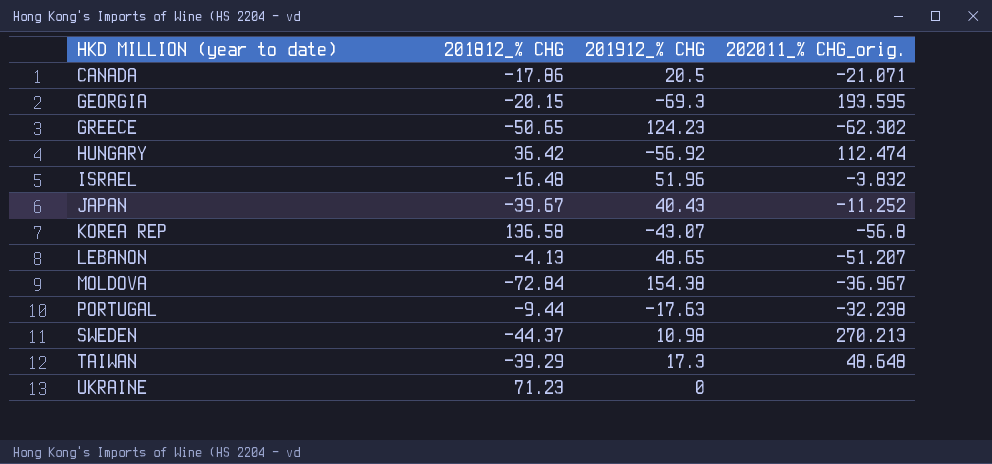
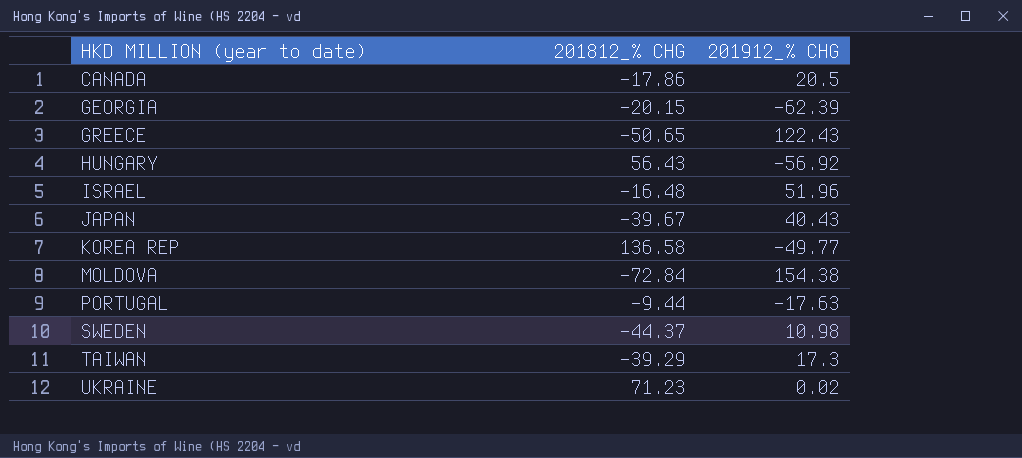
column 202011_% CHG_orig. | position: 4 -> none
row LEBANON: -4.13 | 48.65 | -51.207 -> none
GEORGIA | 201912_% CHG: -69.3 -> -62.39
GREECE | 201912_% CHG: 124.23 -> 122.43
HUNGARY | 201812_% CHG: 36.42 -> 56.43
KOREA REP | 201912_% CHG: -43.07 -> -49.77
UKRAINE | 201912_% CHG: 0 -> 0.02

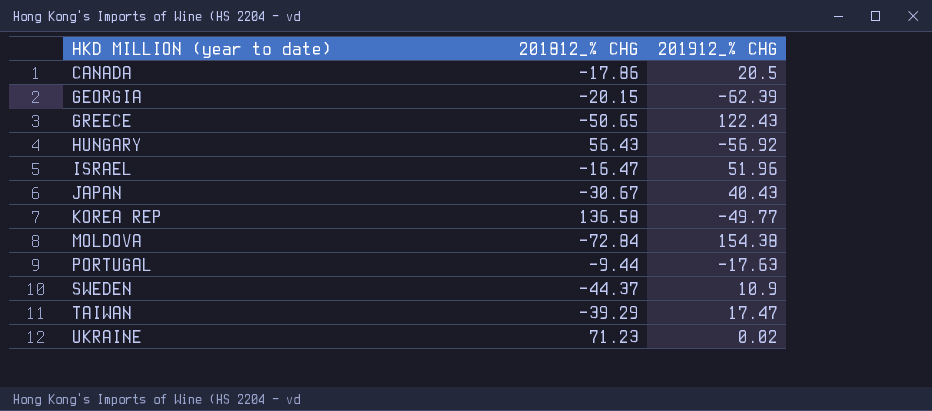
ISRAEL | 201812_% CHG: -16.48 -> -16.47
JAPAN | 201812_% CHG: -39.67 -> -30.67
SWEDEN | 201912_% CHG: 10.98 -> 10.9
TAIWAN | 201912_% CHG: 17.3 -> 17.47

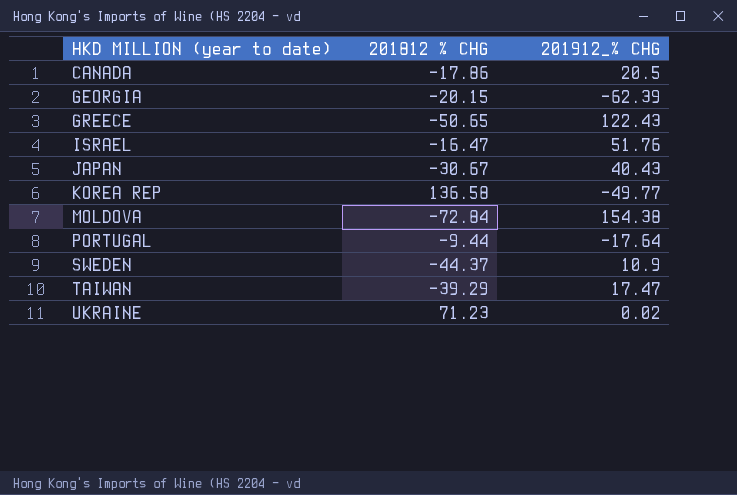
column name: 201812_% CHG -> 201812 % CHG
row HUNGARY: 56.43 | -56.92 -> none
ISRAEL | 201912_% CHG: 51.96 -> 51.76
PORTUGAL | 201912_% CHG: -17.63 -> -17.64

